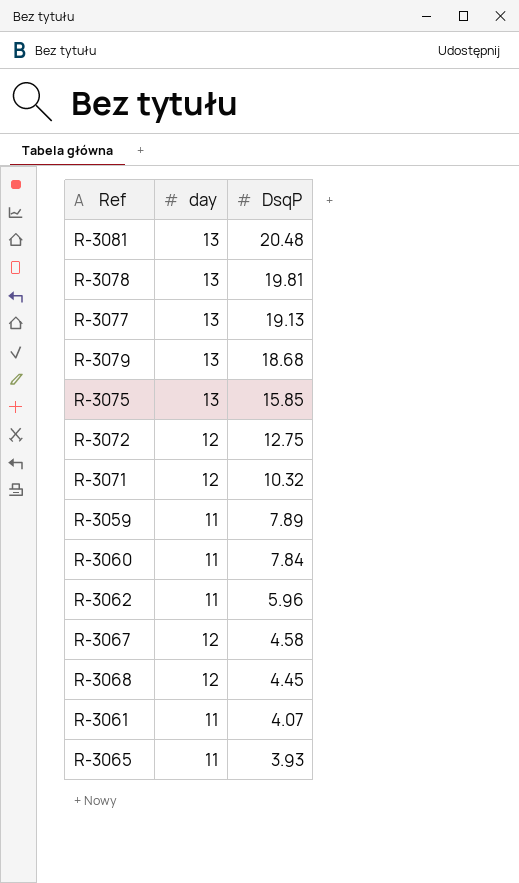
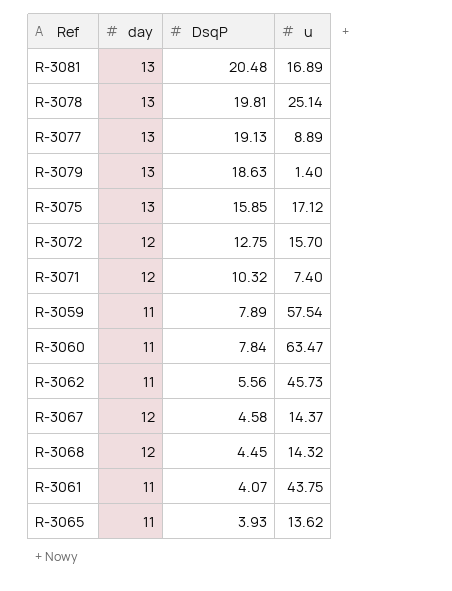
column u | position: none -> 4
R-3079 | DsqP: 18.68 -> 18.63
R-3062 | DsqP: 5.96 -> 5.56

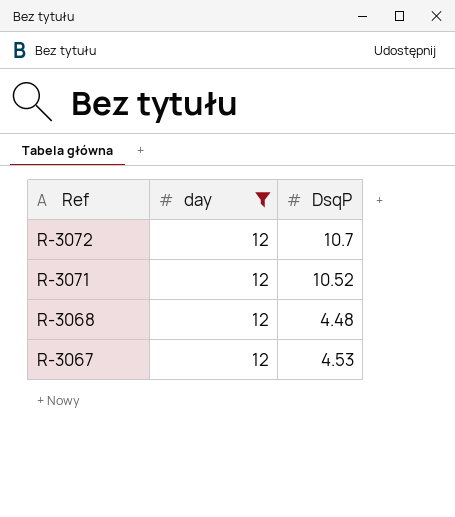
filter: none -> day = 12
row order: DsqP descending -> Ref descending
column u | position: 4 -> none
R-3072 | DsqP: 12.75 -> 10.7
R-3071 | DsqP: 10.32 -> 10.52
R-3068 | DsqP: 4.45 -> 4.48
R-3067 | DsqP: 4.58 -> 4.53

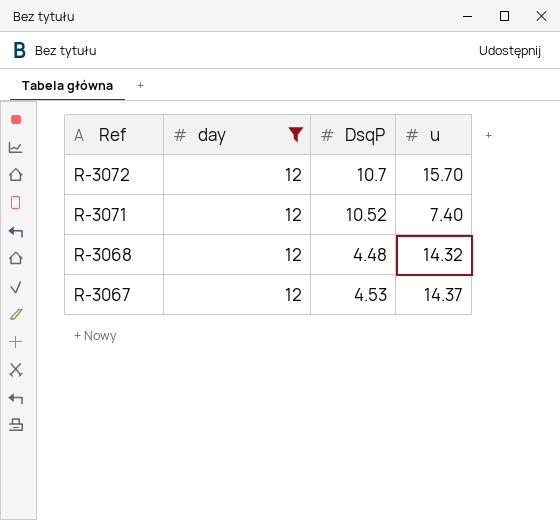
column u | position: none -> 4

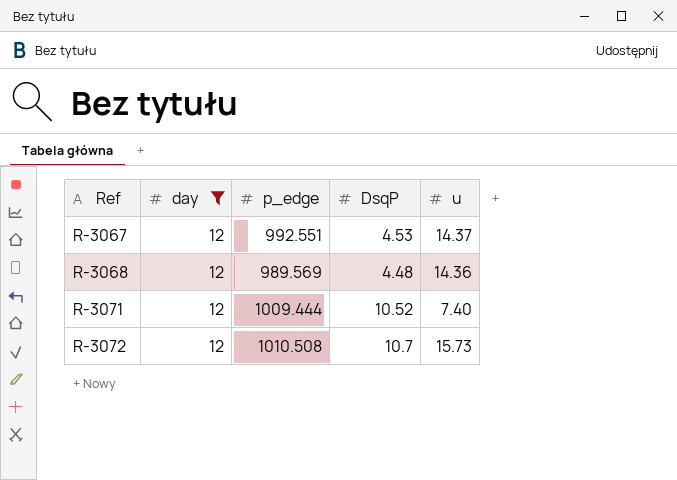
row order: Ref descending -> Ref ascending
column p_edge | position: none -> 3
R-3068 | u: 14.32 -> 14.36
R-3072 | u: 15.70 -> 15.73

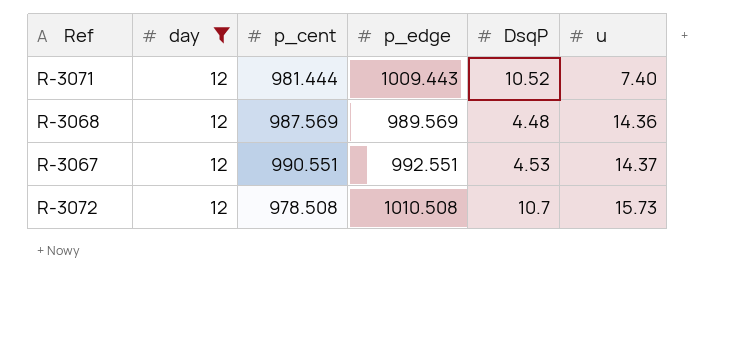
row order: Ref ascending -> u ascending
column p_cent | position: none -> 3
R-3071 | p_edge: 1009.444 -> 1009.443

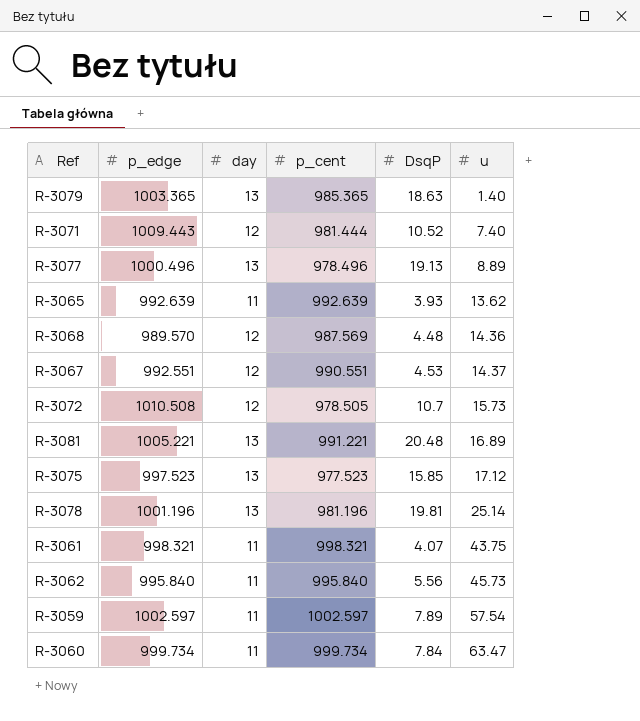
filter: day = 12 -> none
column p_edge | position: 4 -> 2
R-3068 | p_edge: 989.569 -> 989.570
R-3072 | p_cent: 978.508 -> 978.505

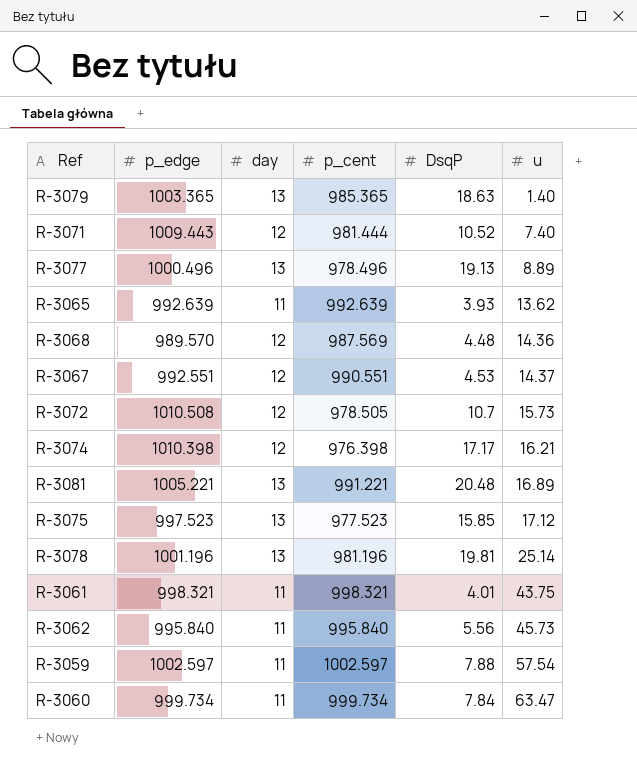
row R-3074: none -> 1010.398 | 12 | 976.398 | 17.17 | 16.21
R-3061 | DsqP: 4.07 -> 4.01
R-3059 | DsqP: 7.89 -> 7.88

